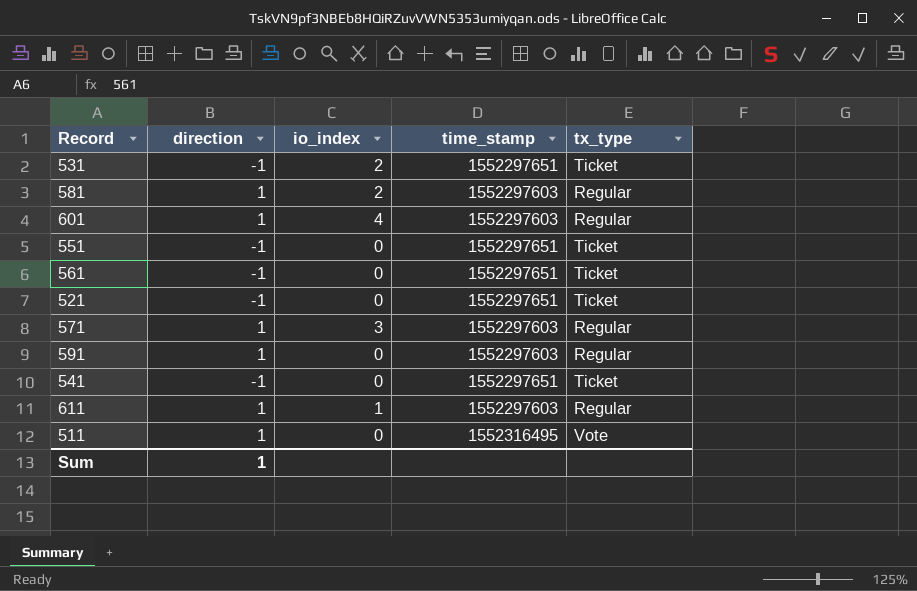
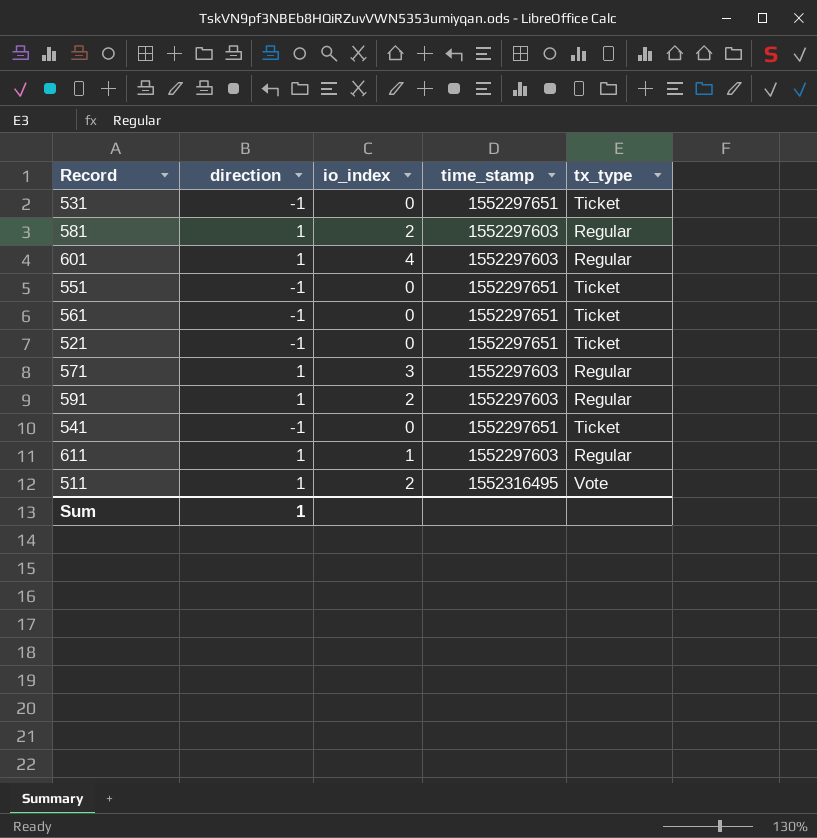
531 | io_index: 2 -> 0
591 | io_index: 0 -> 2
511 | io_index: 0 -> 2

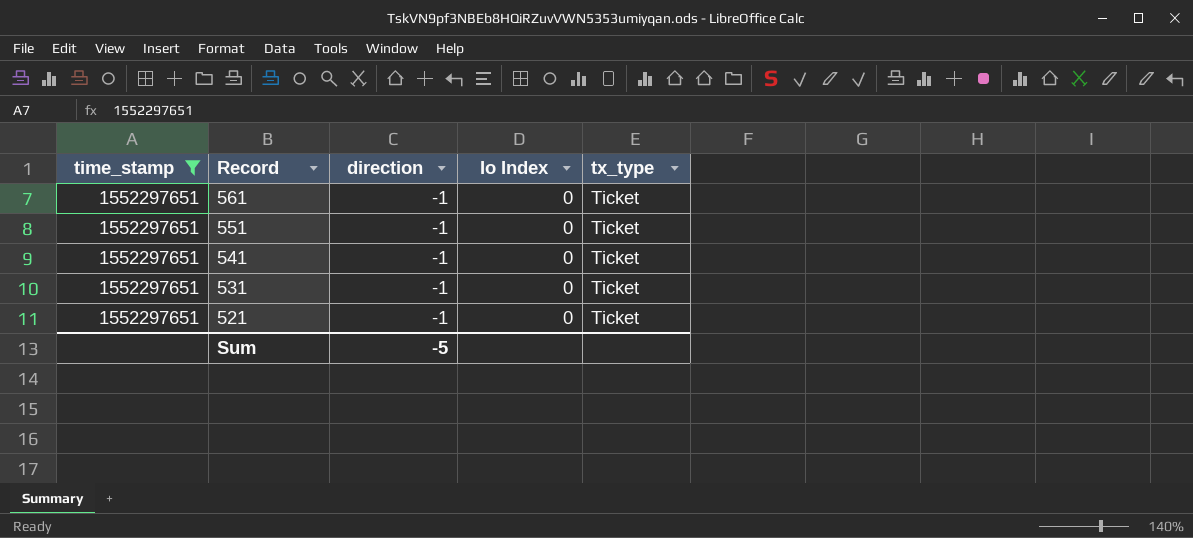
filter: none -> time_stamp = 1552297651
row order: none -> Record descending
column time_stamp | position: 4 -> 1
column name: io_index -> Io Index
Sum | direction: 1 -> -5

